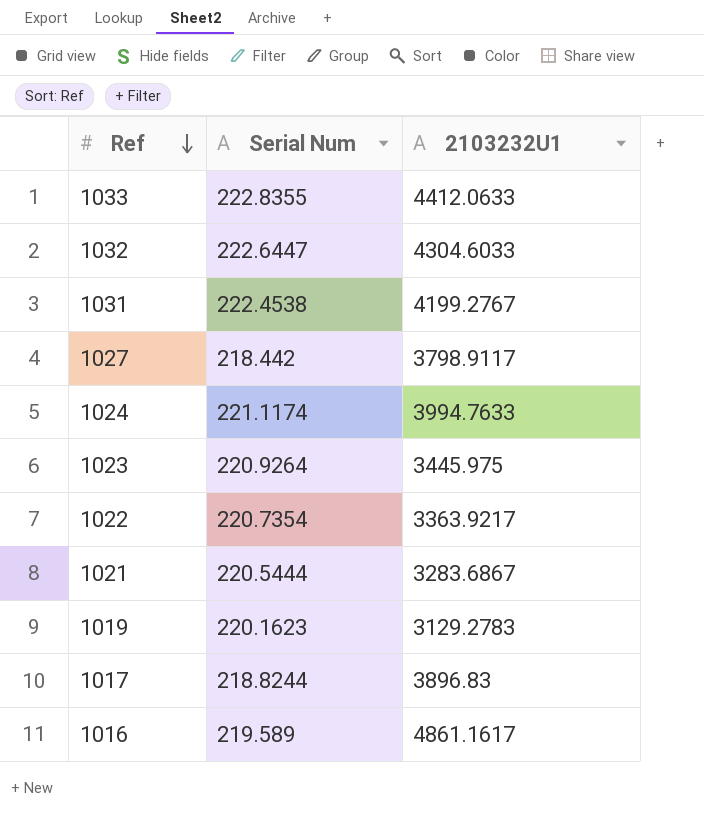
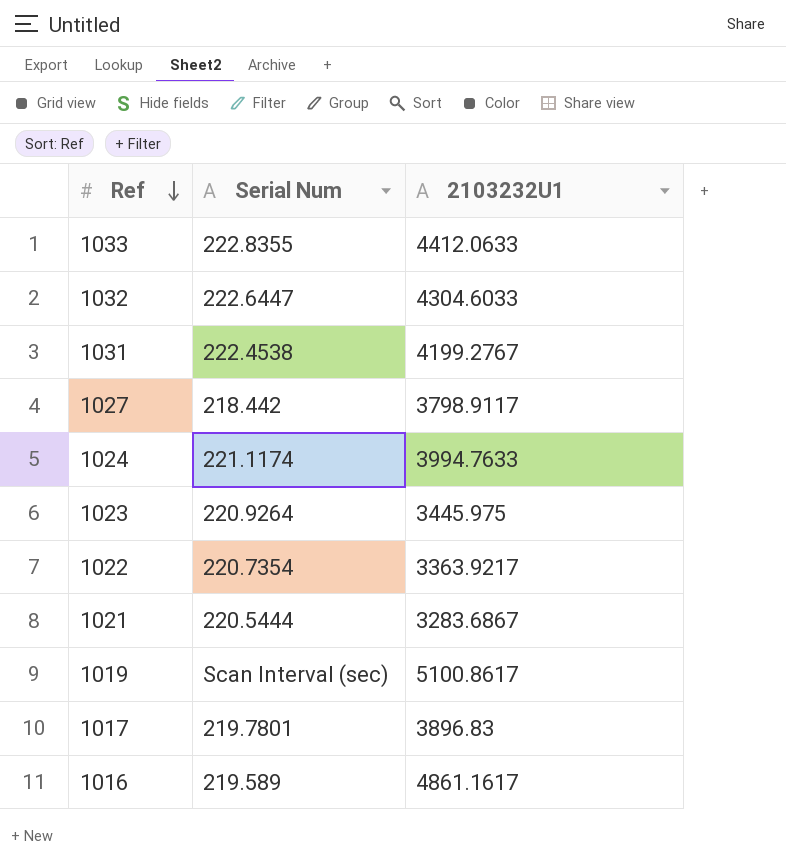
1019 | Serial Num: 220.1623 -> Scan Interval (sec)
1019 | 2103232U1: 3129.2783 -> 5100.8617
1017 | Serial Num: 218.8244 -> 219.7801

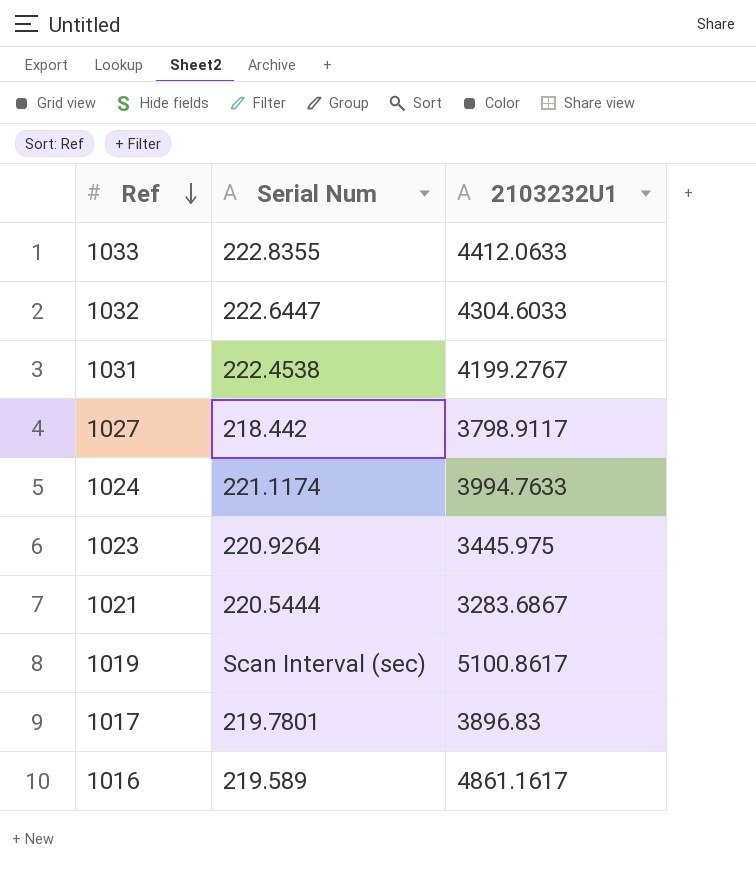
row 1022: 220.7354 | 3363.9217 -> none

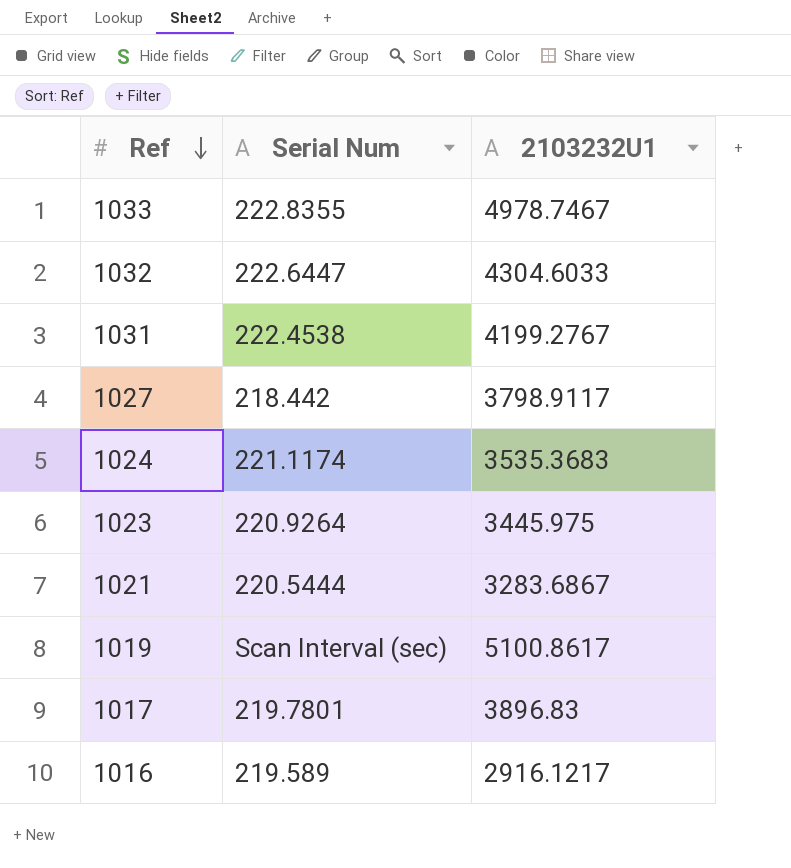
1033 | 2103232U1: 4412.0633 -> 4978.7467
1024 | 2103232U1: 3994.7633 -> 3535.3683
1016 | 2103232U1: 4861.1617 -> 2916.1217

